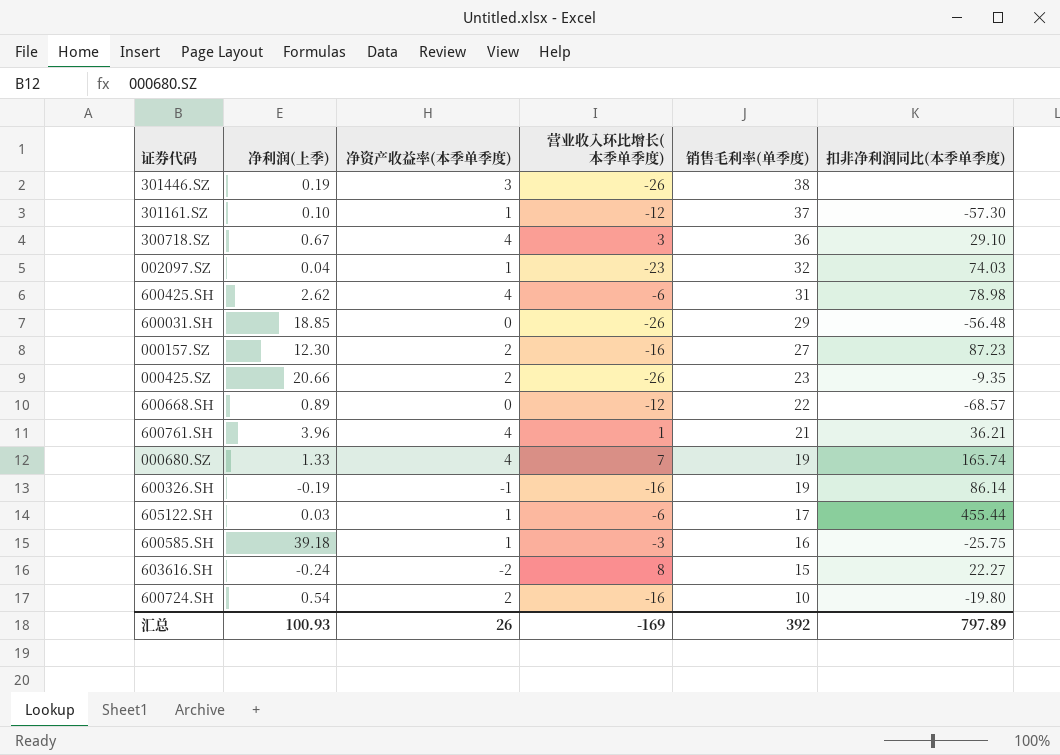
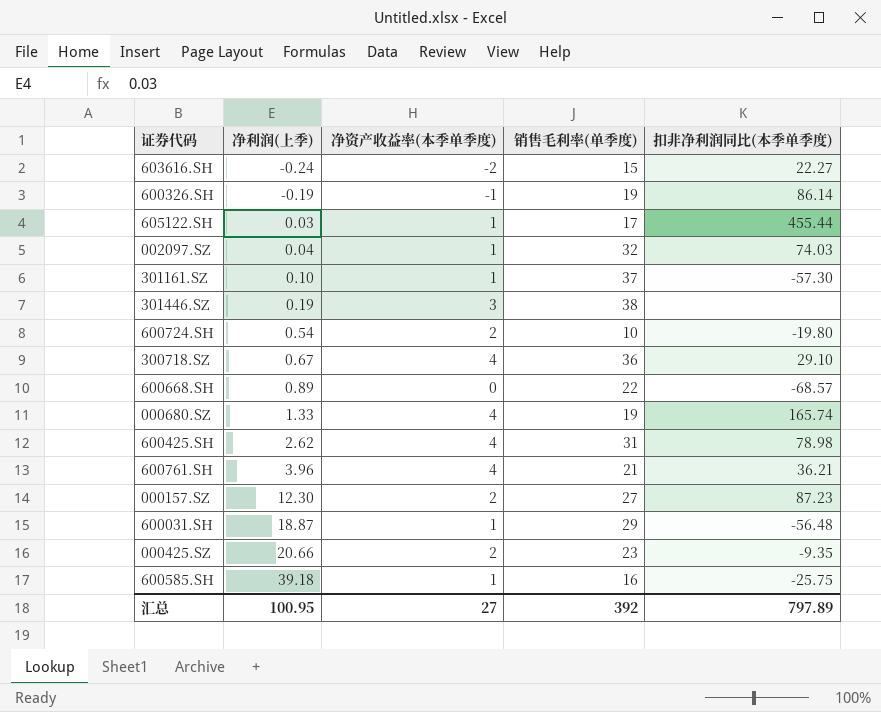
row order: 销售毛利率(单季度) descending -> 净利润(上季) ascending
column 营业收入环比增长(本季单季度) | position: 4 -> none
600031.SH | 净利润(上季): 18.85 -> 18.87
600031.SH | 净资产收益率(本季单季度): 0 -> 1
汇总 | 净利润(上季): 100.93 -> 100.95
汇总 | 净资产收益率(本季单季度): 26 -> 27

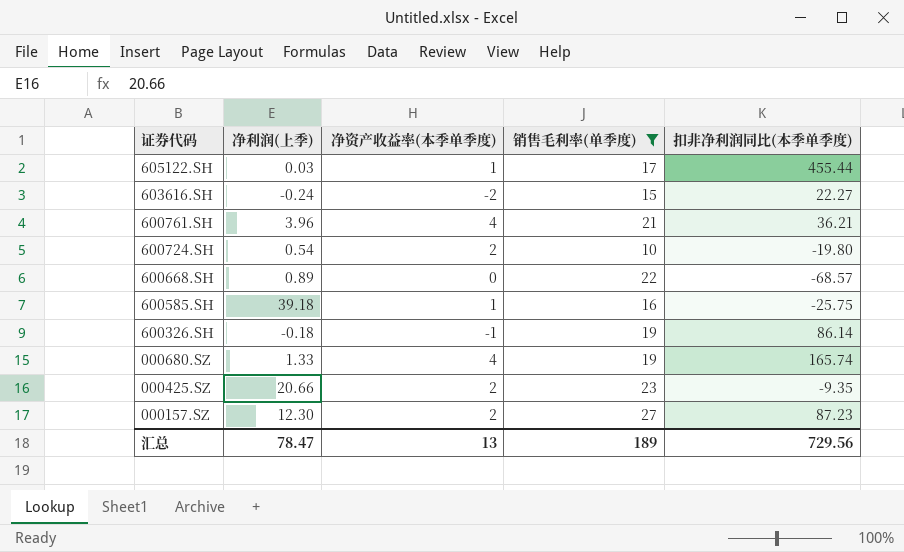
filter: none -> 销售毛利率(单季度) <= 27
row order: 净利润(上季) ascending -> 证券代码 descending
600326.SH | 净利润(上季): -0.19 -> -0.18
汇总 | 净利润(上季): 100.95 -> 78.47
汇总 | 净资产收益率(本季单季度): 27 -> 13
汇总 | 销售毛利率(单季度): 392 -> 189
汇总 | 扣非净利润同比(本季单季度): 797.89 -> 729.56

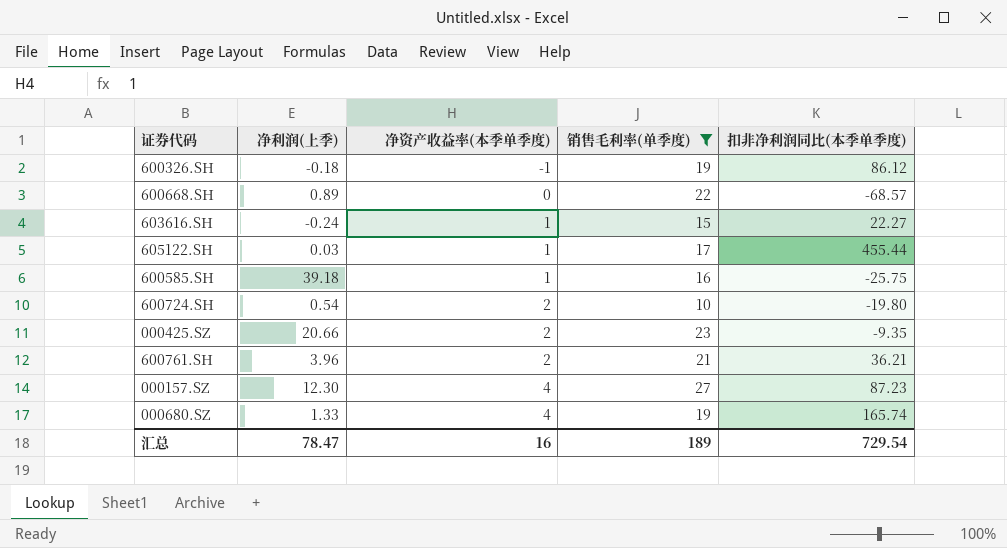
row order: 证券代码 descending -> 净资产收益率(本季单季度) ascending
600326.SH | 扣非净利润同比(本季单季度): 86.14 -> 86.12
603616.SH | 净资产收益率(本季单季度): -2 -> 1
600761.SH | 净资产收益率(本季单季度): 4 -> 2
000157.SZ | 净资产收益率(本季单季度): 2 -> 4
汇总 | 净资产收益率(本季单季度): 13 -> 16
汇总 | 扣非净利润同比(本季单季度): 729.56 -> 729.54

